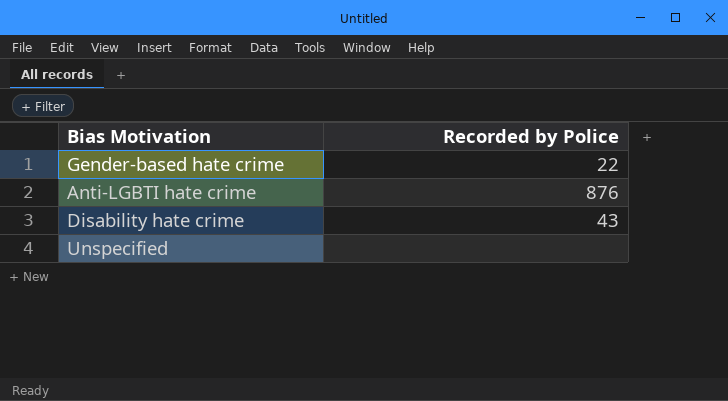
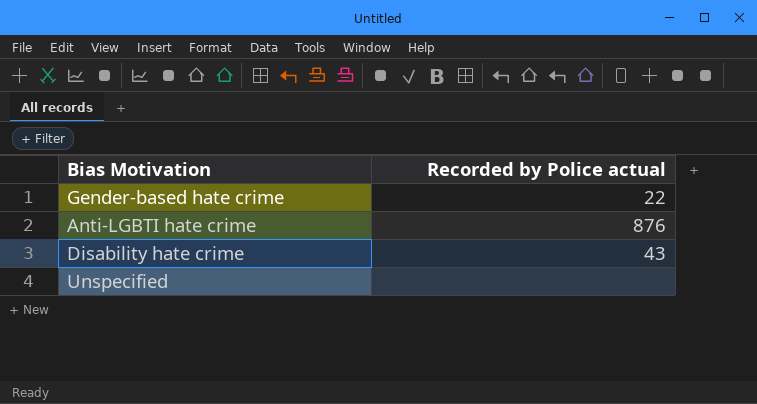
column name: Recorded by Police -> Recorded by Police actual

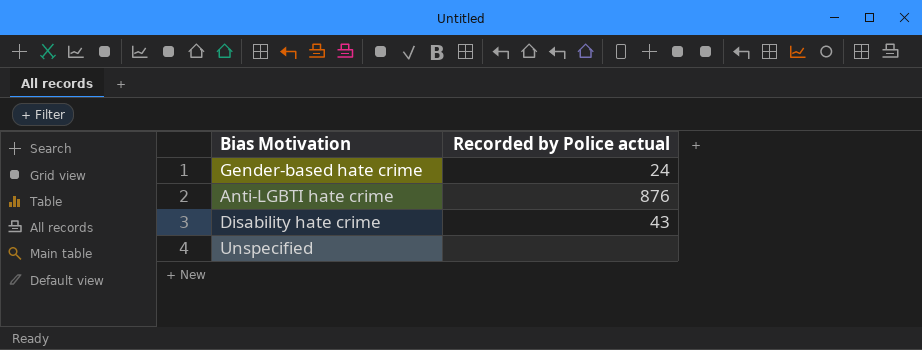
Gender-based hate crime | Recorded by Police actual: 22 -> 24

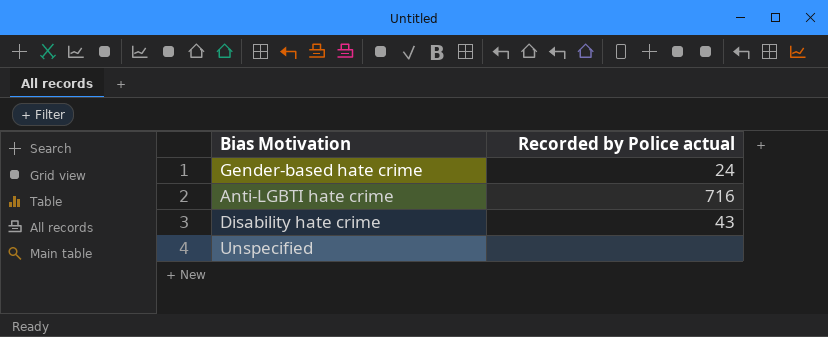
Anti-LGBTI hate crime | Recorded by Police actual: 876 -> 716

